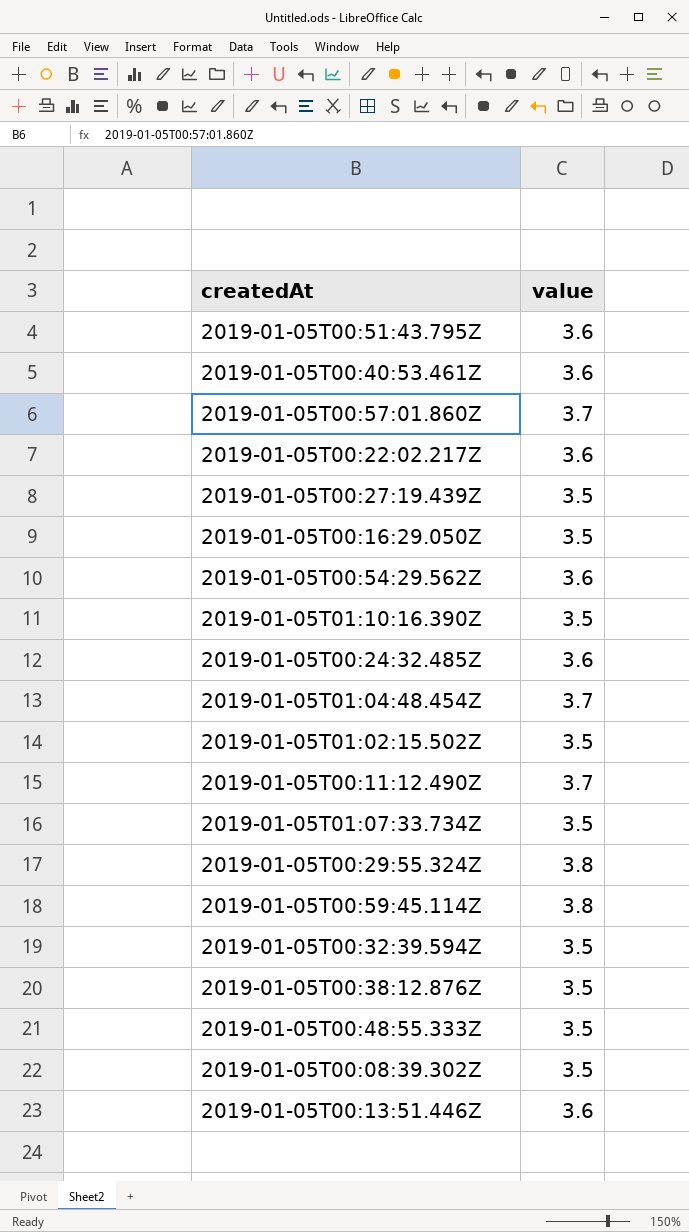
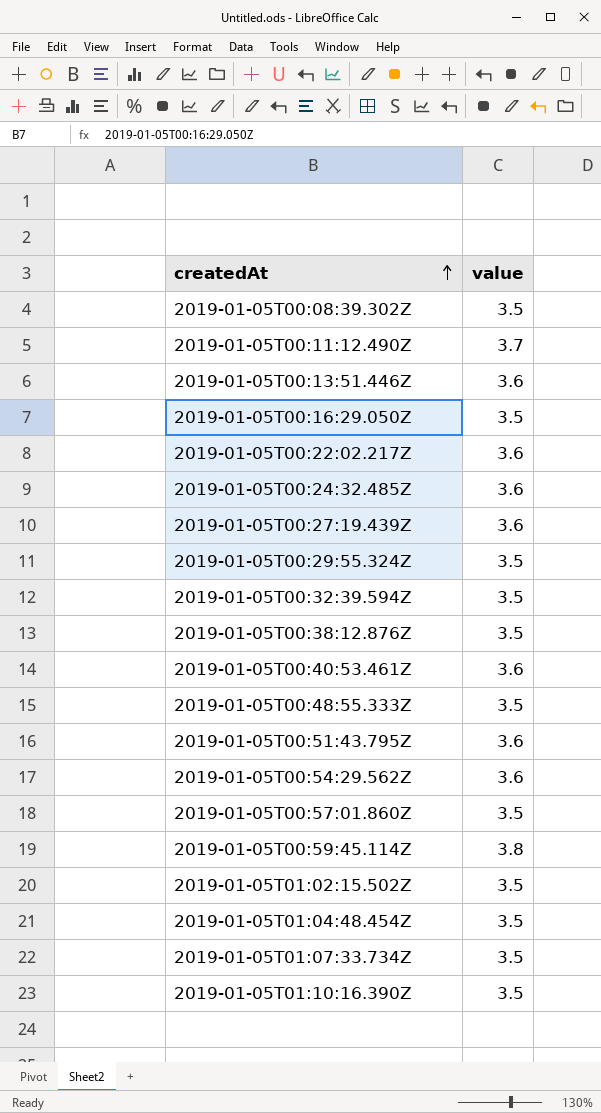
row order: none -> createdAt ascending
2019-01-05T00:27:19.439Z | value: 3.5 -> 3.6
2019-01-05T00:29:55.324Z | value: 3.8 -> 3.5
2019-01-05T00:57:01.860Z | value: 3.7 -> 3.5
2019-01-05T01:04:48.454Z | value: 3.7 -> 3.5

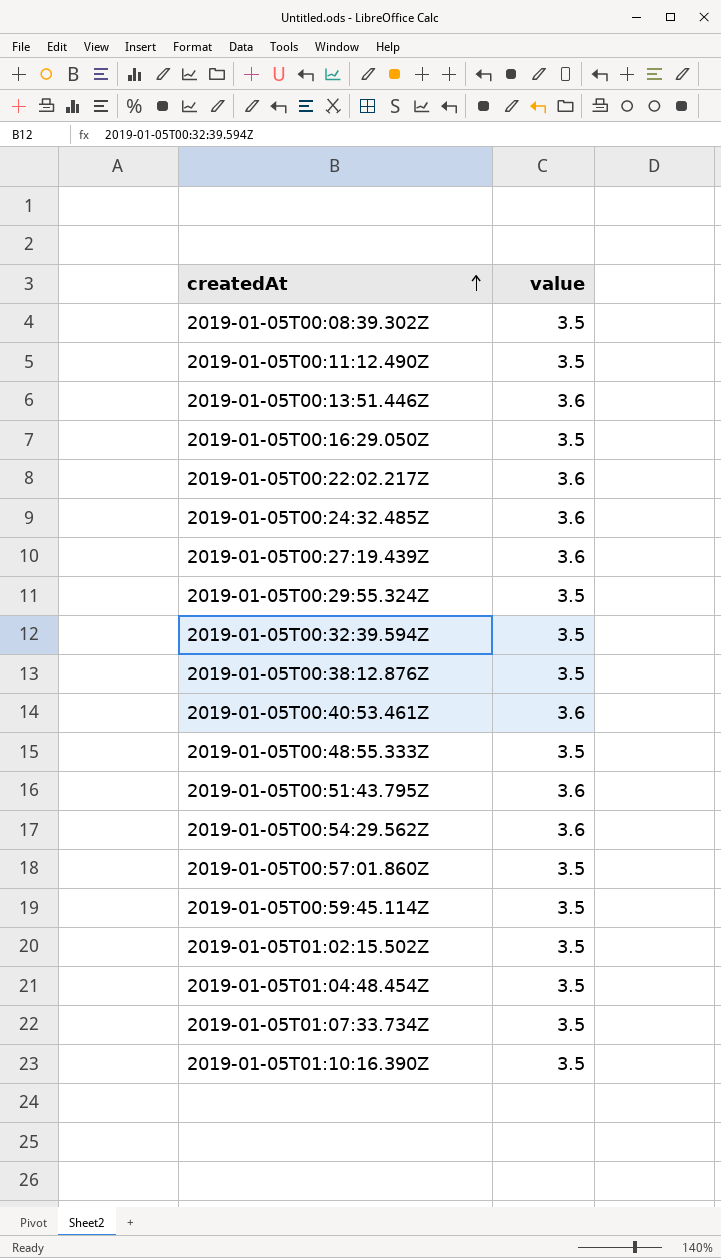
2019-01-05T00:11:12.490Z | value: 3.7 -> 3.5
2019-01-05T00:59:45.114Z | value: 3.8 -> 3.5

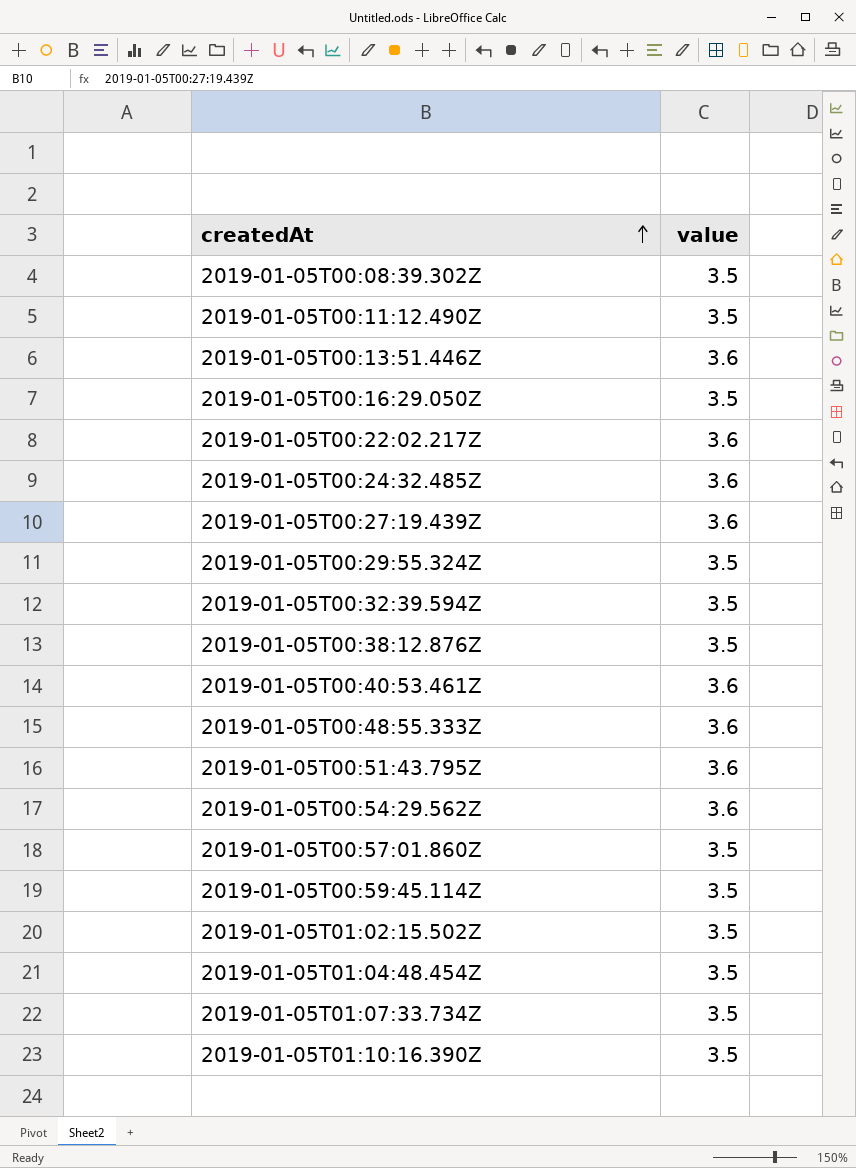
2019-01-05T00:48:55.333Z | value: 3.5 -> 3.6

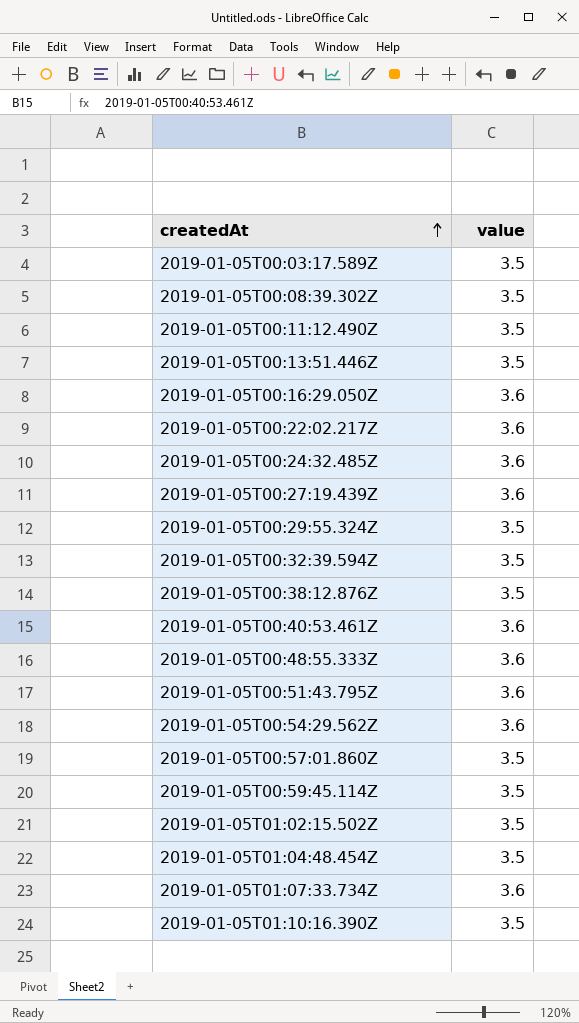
row 2019-01-05T00:03:17.589Z: none -> 3.5
2019-01-05T00:13:51.446Z | value: 3.6 -> 3.5
2019-01-05T00:16:29.050Z | value: 3.5 -> 3.6
2019-01-05T01:07:33.734Z | value: 3.5 -> 3.6

